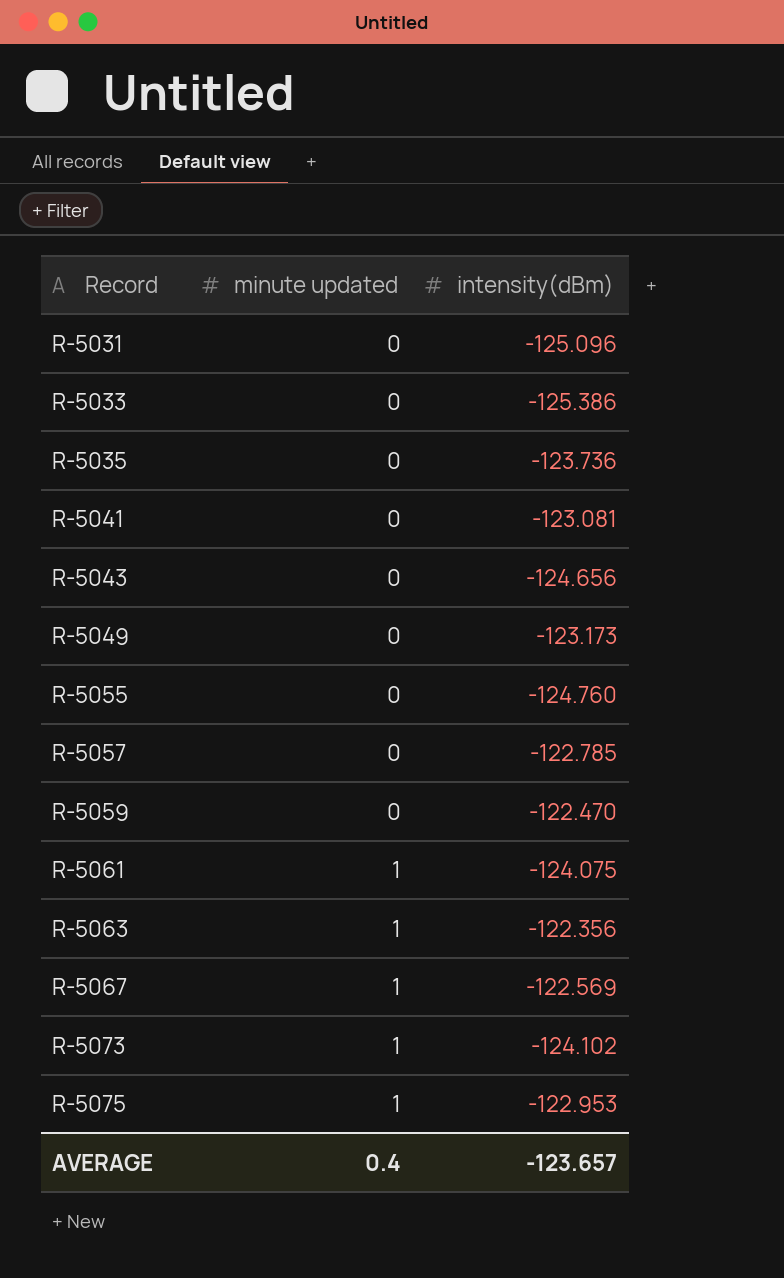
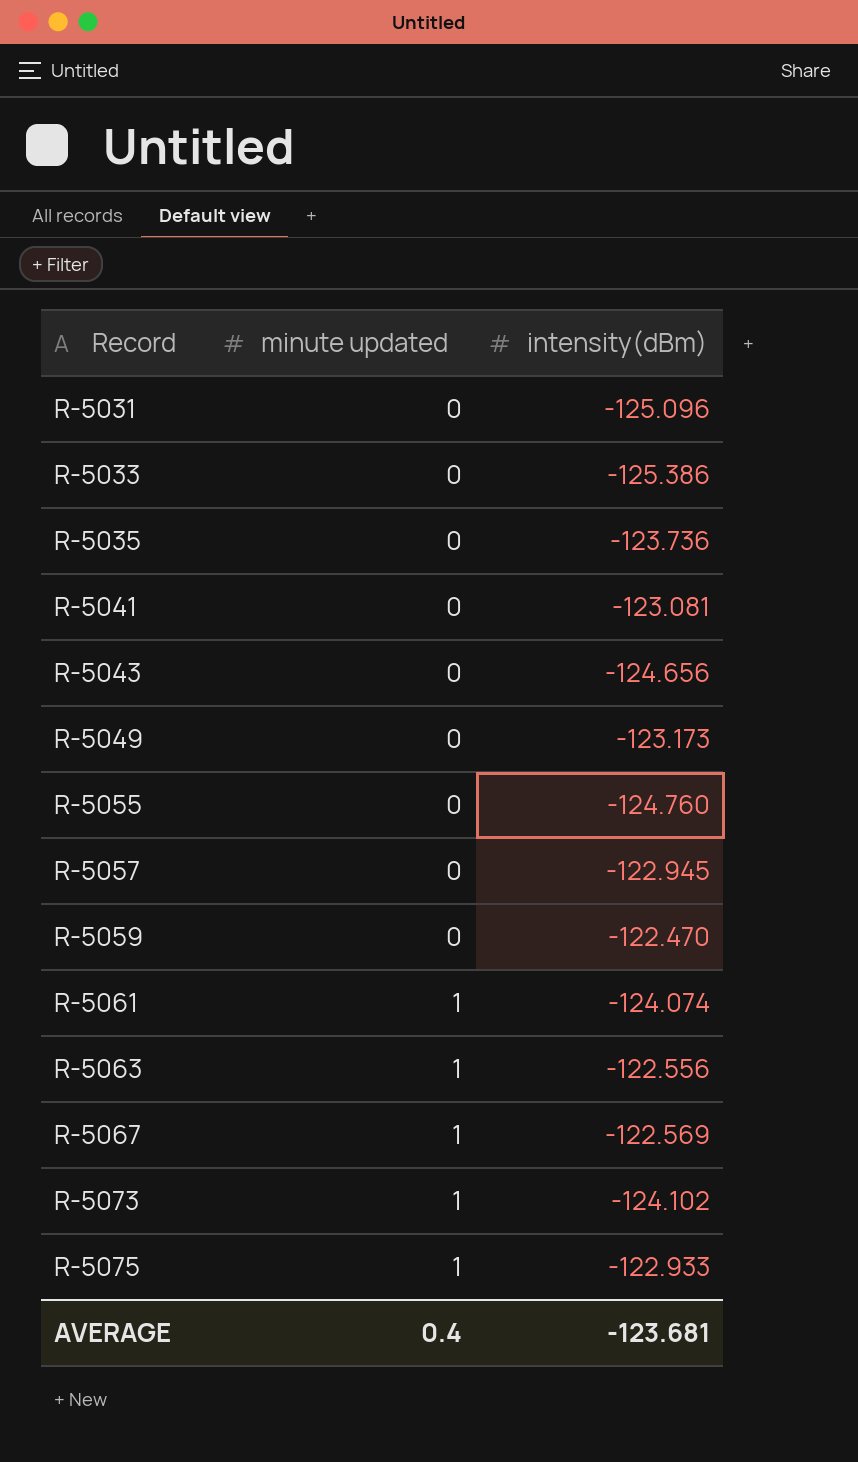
R-5057 | intensity(dBm): -122.785 -> -122.945
R-5061 | intensity(dBm): -124.075 -> -124.074
R-5063 | intensity(dBm): -122.356 -> -122.556
R-5075 | intensity(dBm): -122.953 -> -122.933
AVERAGE | intensity(dBm): -123.657 -> -123.681

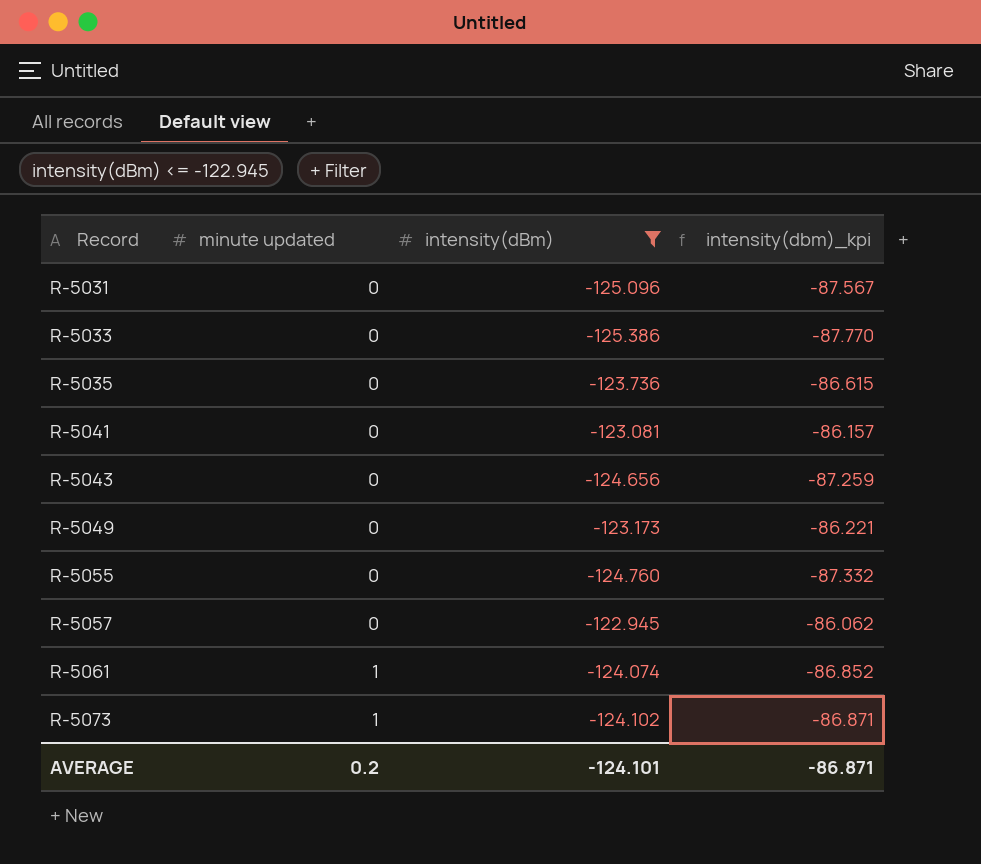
filter: none -> intensity(dBm) <= -122.945
column intensity(dbm)_kpi | formula: none -> [intensity(dBm)] * 0.7
AVERAGE | minute updated: 0.4 -> 0.2
AVERAGE | intensity(dBm): -123.681 -> -124.101

